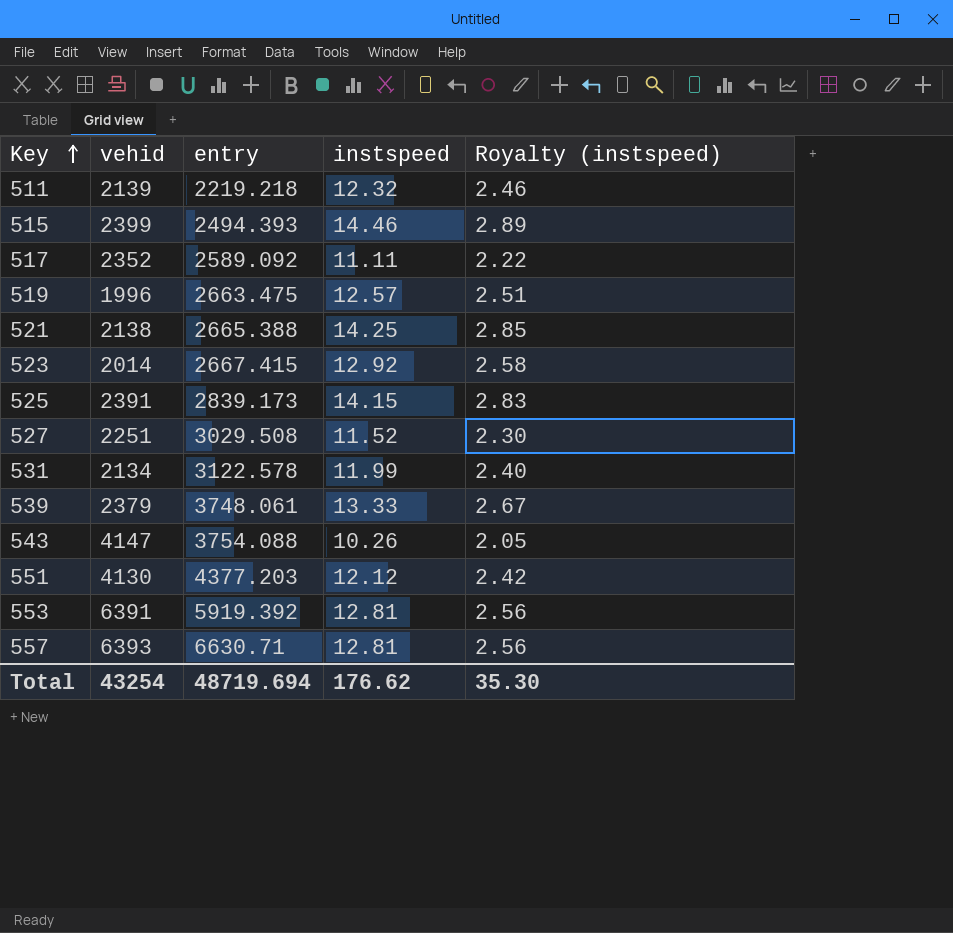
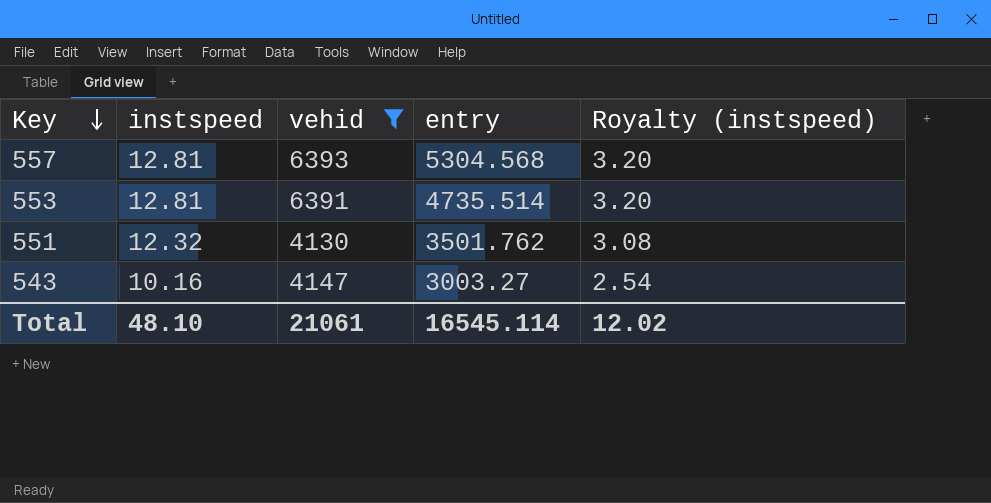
filter: none -> vehid >= 4130
row order: Key ascending -> Key descending
column instspeed | position: 4 -> 2
column Royalty (instspeed) | formula: [instspeed] * 0.2 -> [instspeed] * 0.25
557 | entry: 6630.71 -> 5304.568
553 | entry: 5919.392 -> 4735.514
551 | instspeed: 12.12 -> 12.32
551 | entry: 4377.203 -> 3501.762
543 | instspeed: 10.26 -> 10.16
543 | entry: 3754.088 -> 3003.27
Total | instspeed: 176.62 -> 48.10
Total | vehid: 43254 -> 21061
Total | entry: 48719.694 -> 16545.114
Total | Royalty (instspeed): 35.30 -> 12.02

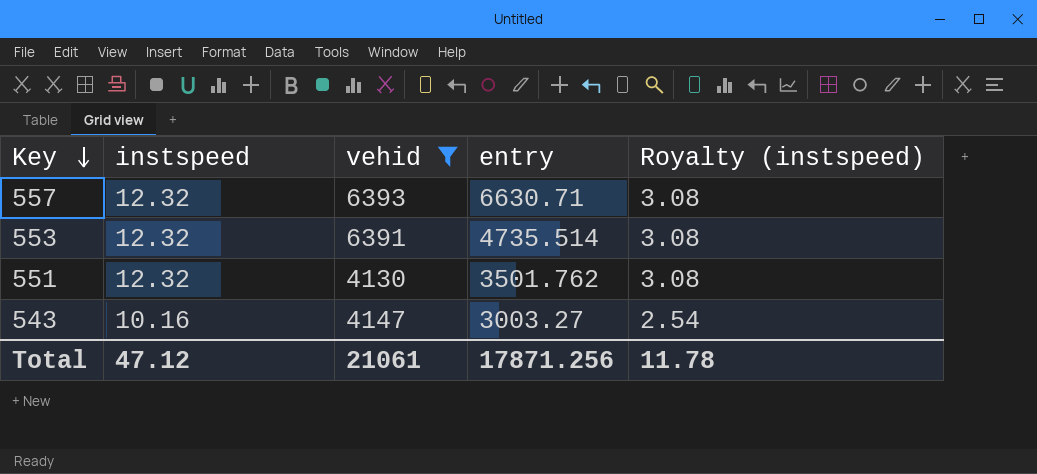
557 | instspeed: 12.81 -> 12.32
557 | entry: 5304.568 -> 6630.71
557 | Royalty (instspeed): 3.20 -> 3.08
553 | instspeed: 12.81 -> 12.32
553 | Royalty (instspeed): 3.20 -> 3.08
Total | instspeed: 48.10 -> 47.12
Total | entry: 16545.114 -> 17871.256
Total | Royalty (instspeed): 12.02 -> 11.78

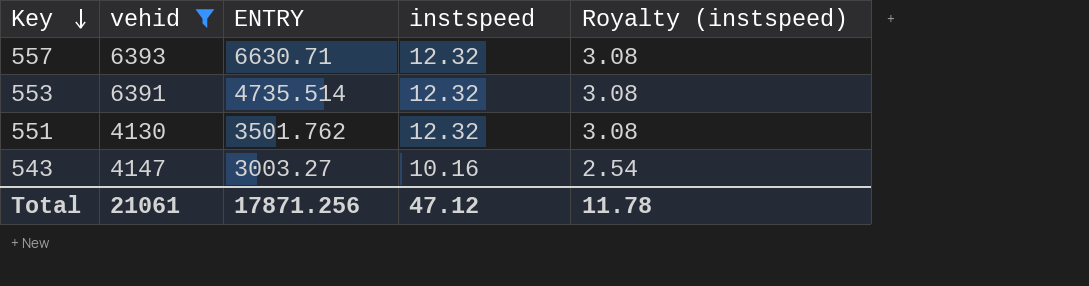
column name: entry -> ENTRY
column instspeed | position: 2 -> 4

